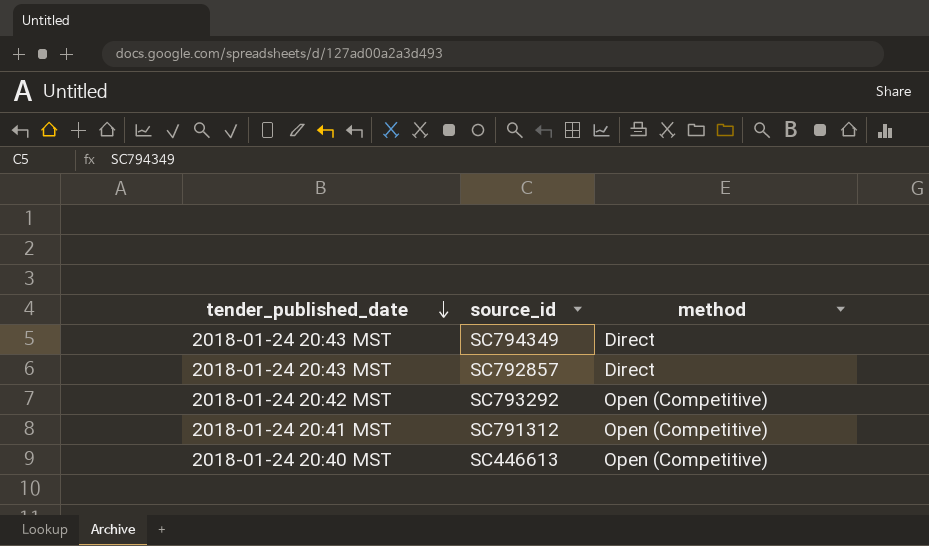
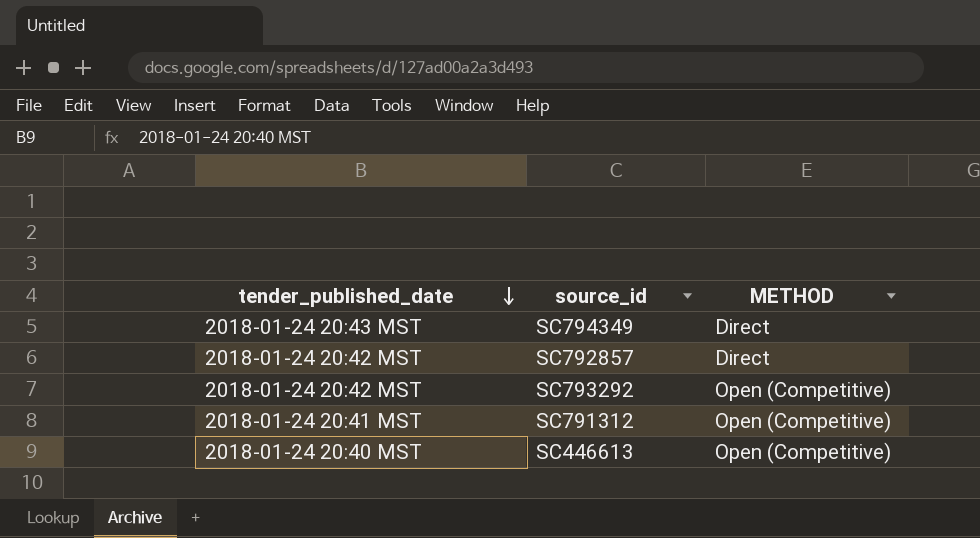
column name: method -> METHOD
SC792857 | tender_published_date: 2018-01-24 20:43 MST -> 2018-01-24 20:42 MST

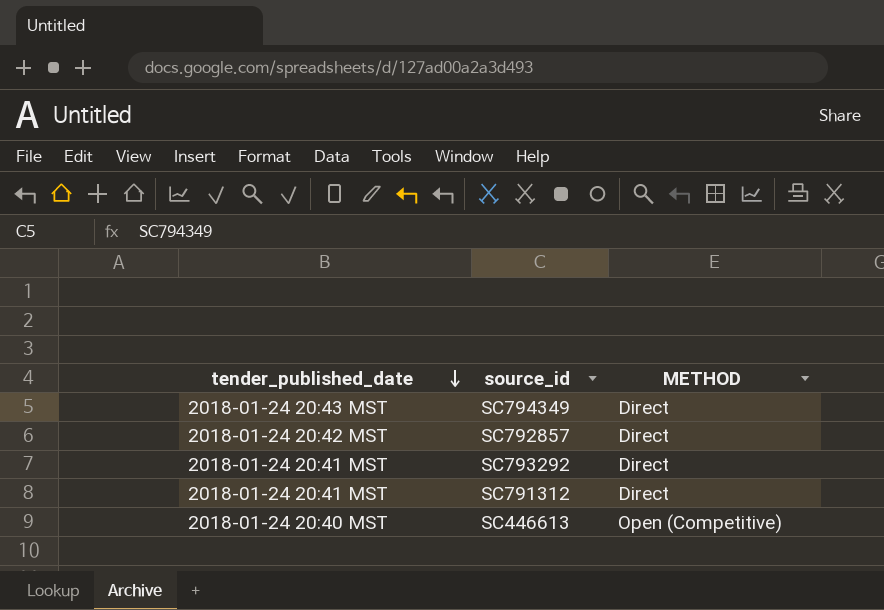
SC793292 | tender_published_date: 2018-01-24 20:42 MST -> 2018-01-24 20:41 MST
SC793292 | METHOD: Open (Competitive) -> Direct
SC791312 | METHOD: Open (Competitive) -> Direct

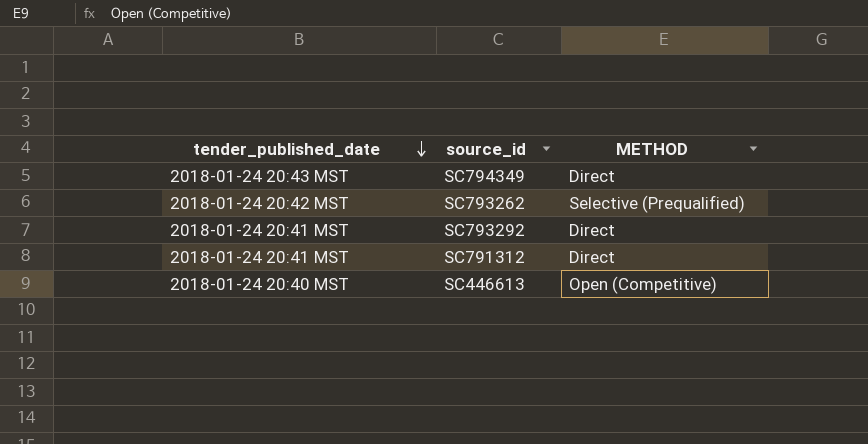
row SC792857: 2018-01-24 20:42 MST | Direct -> none
row SC793262: none -> 2018-01-24 20:42 MST | Selective (Prequalified)

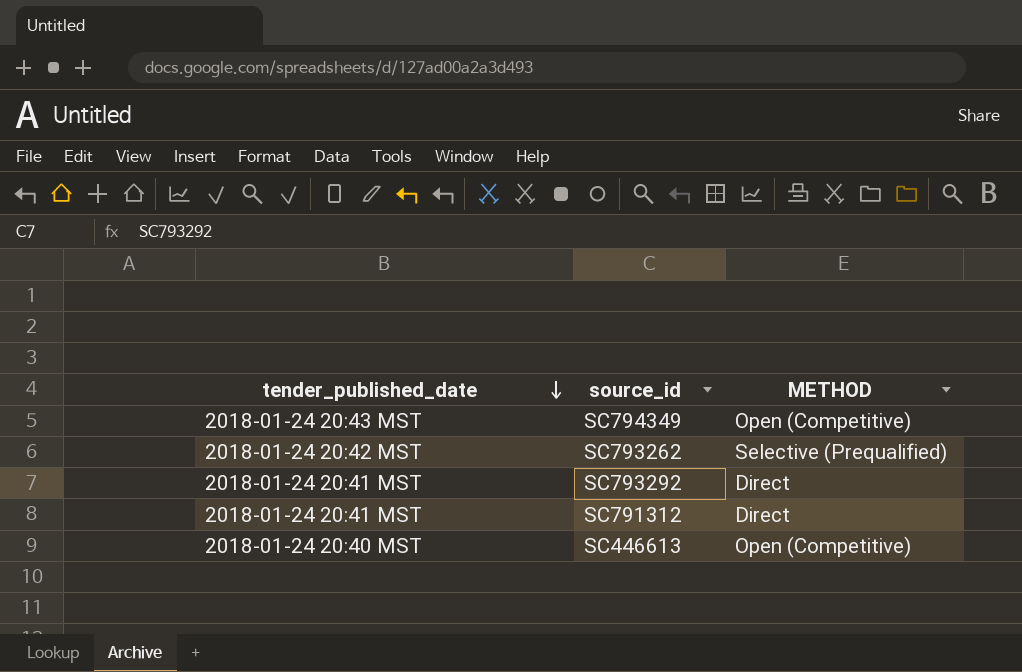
SC794349 | METHOD: Direct -> Open (Competitive)

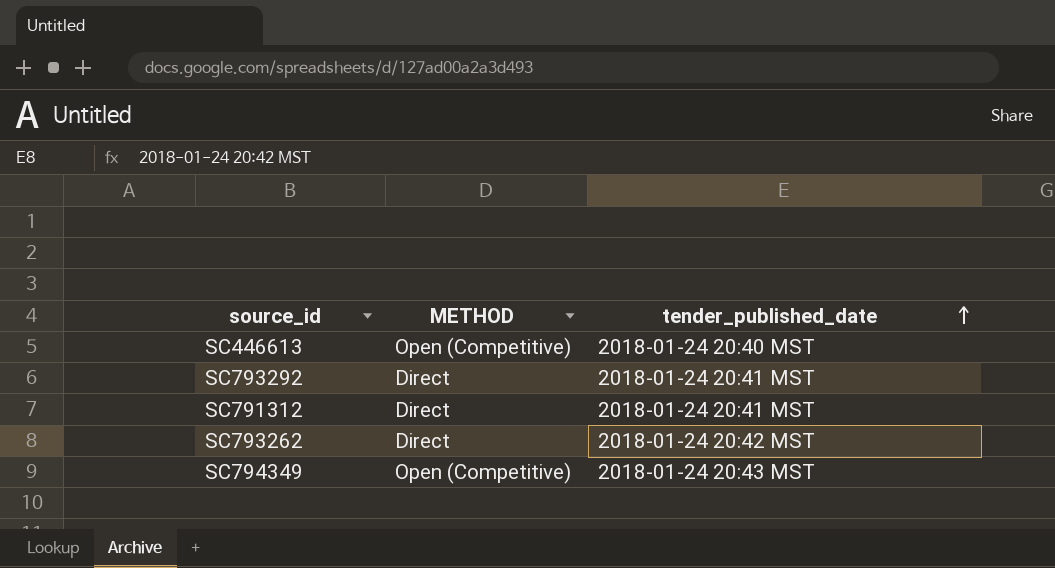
row order: tender_published_date descending -> tender_published_date ascending
column tender_published_date | position: 1 -> 3
SC793262 | METHOD: Selective (Prequalified) -> Direct

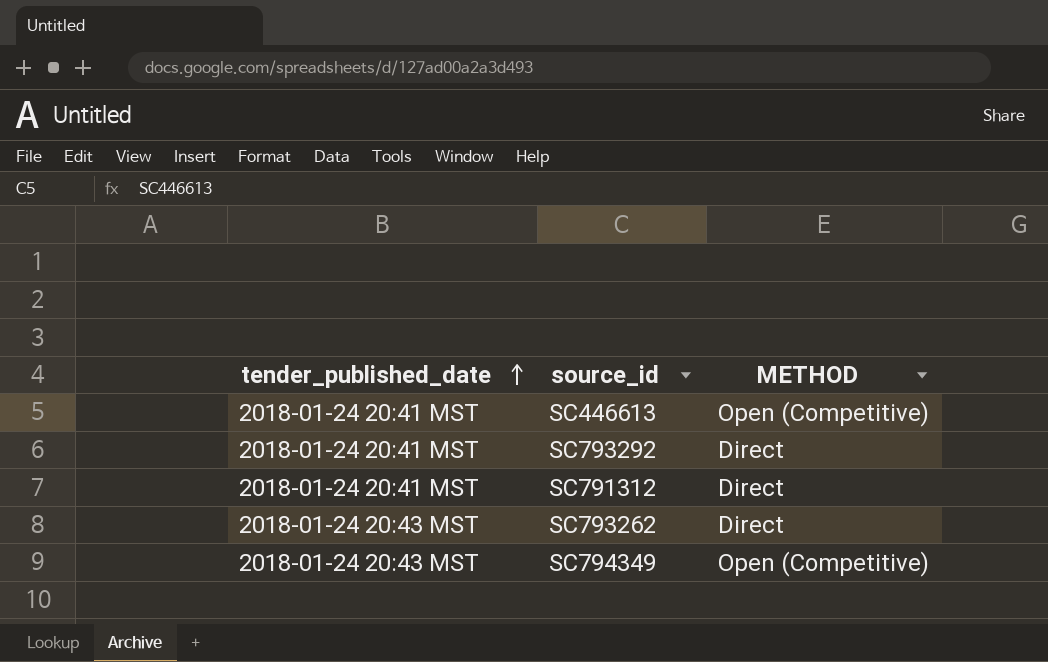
column tender_published_date | position: 3 -> 1
SC446613 | tender_published_date: 2018-01-24 20:40 MST -> 2018-01-24 20:41 MST
SC793262 | tender_published_date: 2018-01-24 20:42 MST -> 2018-01-24 20:43 MST

